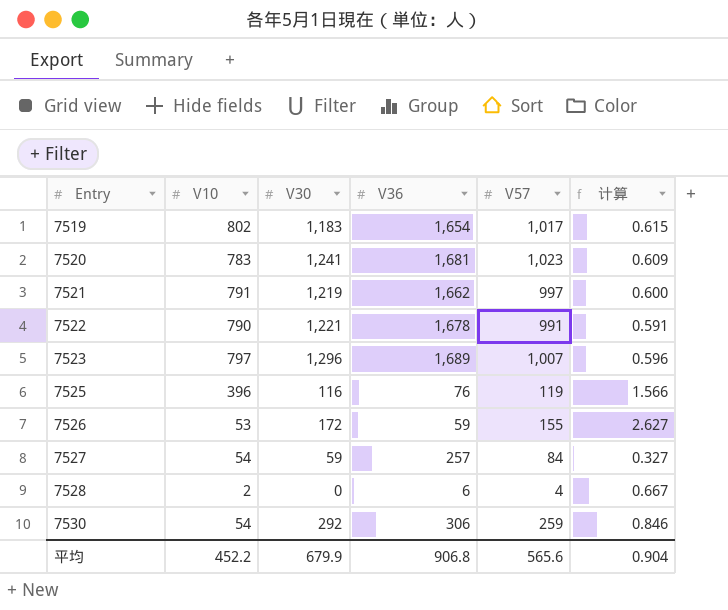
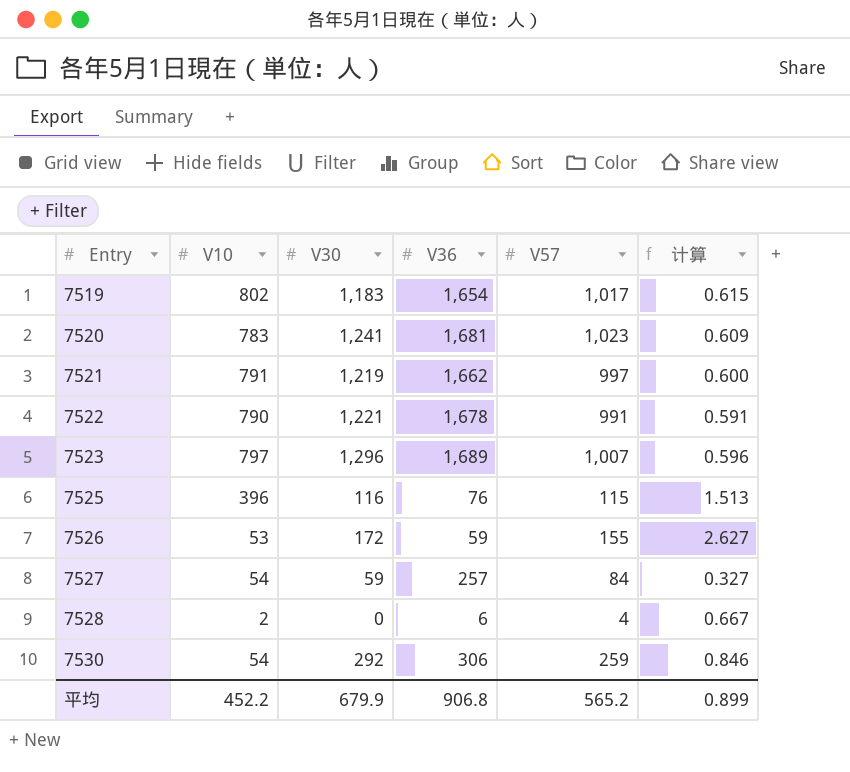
7525 | V57: 119 -> 115
7525 | 计算: 1.566 -> 1.513
平均 | V57: 565.6 -> 565.2
平均 | 计算: 0.904 -> 0.899

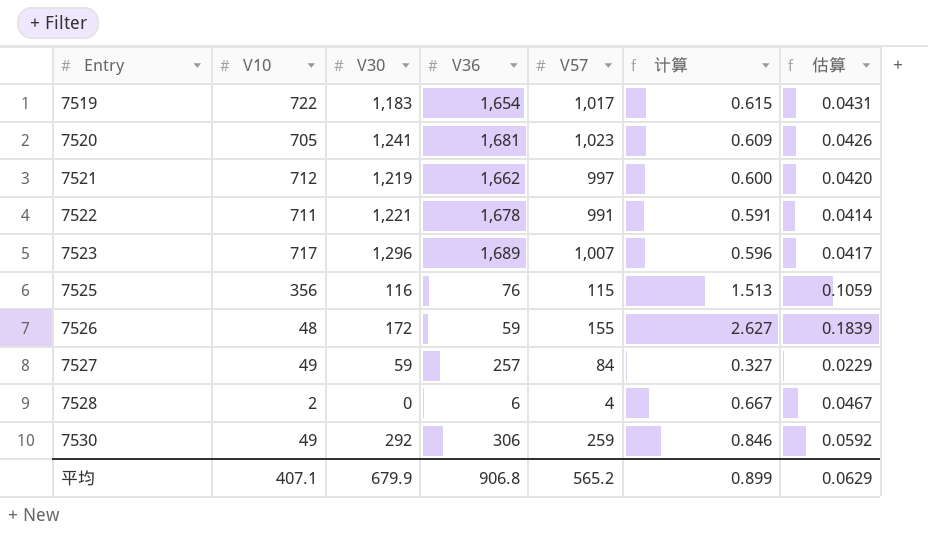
column 估算 | formula: none -> [计算] * 0.07
7519 | V10: 802 -> 722
7520 | V10: 783 -> 705
7521 | V10: 791 -> 712
7522 | V10: 790 -> 711
7523 | V10: 797 -> 717
7525 | V10: 396 -> 356
7526 | V10: 53 -> 48
7527 | V10: 54 -> 49
7530 | V10: 54 -> 49
平均 | V10: 452.2 -> 407.1

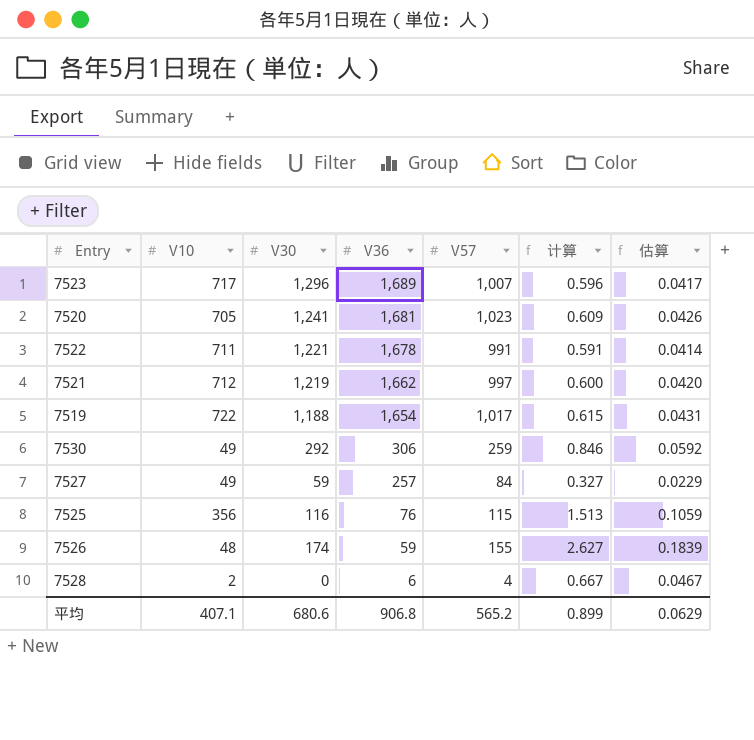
row order: Entry ascending -> V36 descending
7519 | V30: 1,183 -> 1,188
7526 | V30: 172 -> 174
平均 | V30: 679.9 -> 680.6

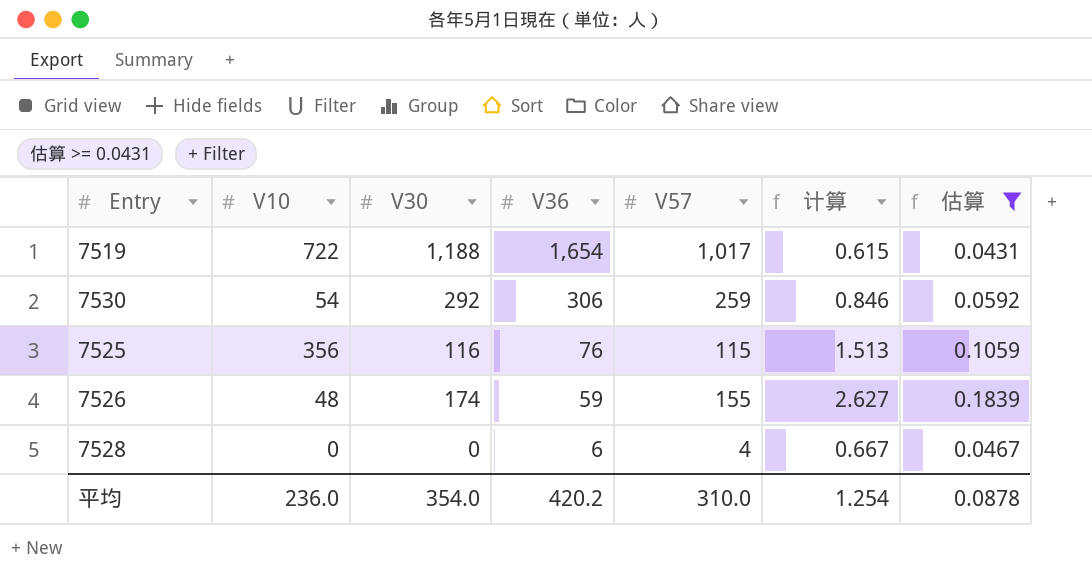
filter: none -> 估算 >= 0.0431
7530 | V10: 49 -> 54
7528 | V10: 2 -> 0
平均 | V10: 407.1 -> 236.0
平均 | V30: 680.6 -> 354.0
平均 | V36: 906.8 -> 420.2
平均 | V57: 565.2 -> 310.0
平均 | 计算: 0.899 -> 1.254
平均 | 估算: 0.0629 -> 0.0878

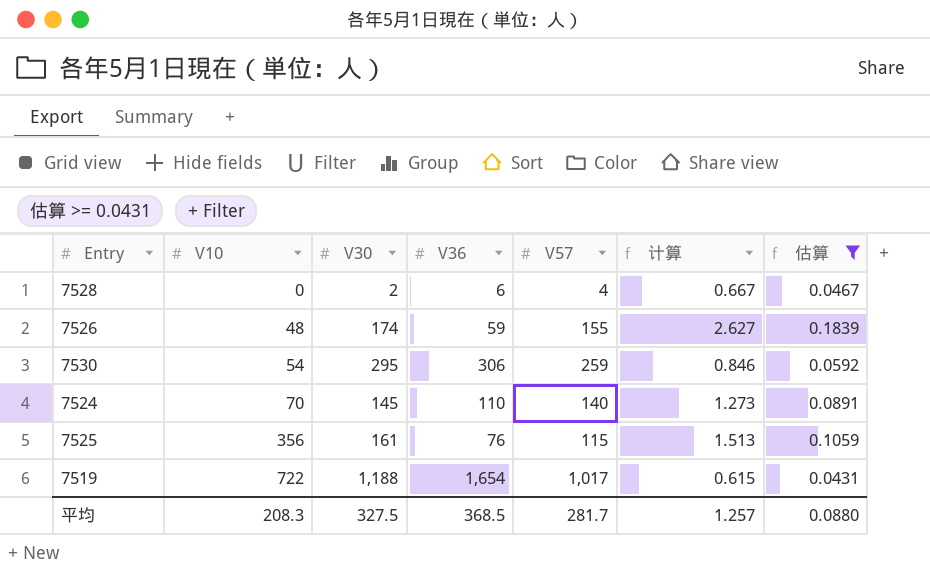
row order: V36 descending -> V10 ascending
7528 | V30: 0 -> 2
7530 | V30: 292 -> 295
row 7524: none -> 70 | 145 | 110 | 140 | 1.273 | 0.0891
7525 | V30: 116 -> 161
平均 | V10: 236.0 -> 208.3
平均 | V30: 354.0 -> 327.5
平均 | V36: 420.2 -> 368.5
平均 | V57: 310.0 -> 281.7
平均 | 计算: 1.254 -> 1.257
平均 | 估算: 0.0878 -> 0.0880

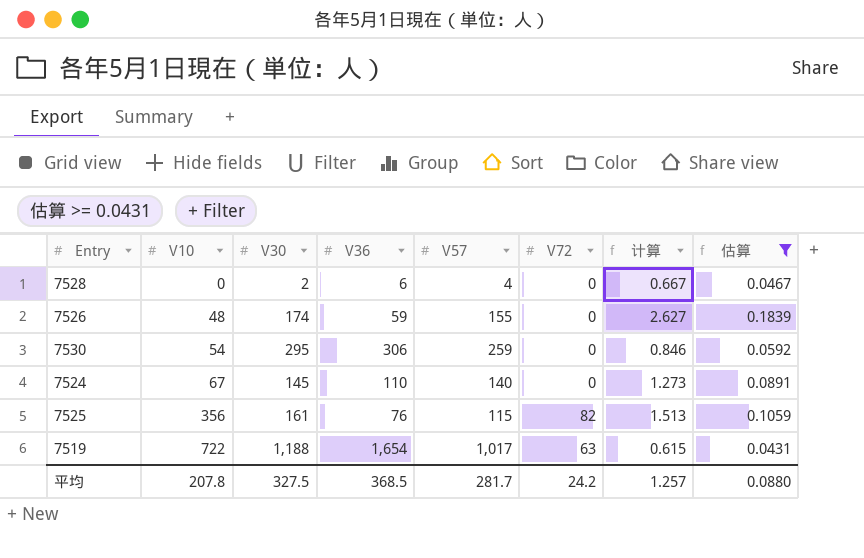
column V72 | position: none -> 6
7524 | V10: 70 -> 67
平均 | V10: 208.3 -> 207.8

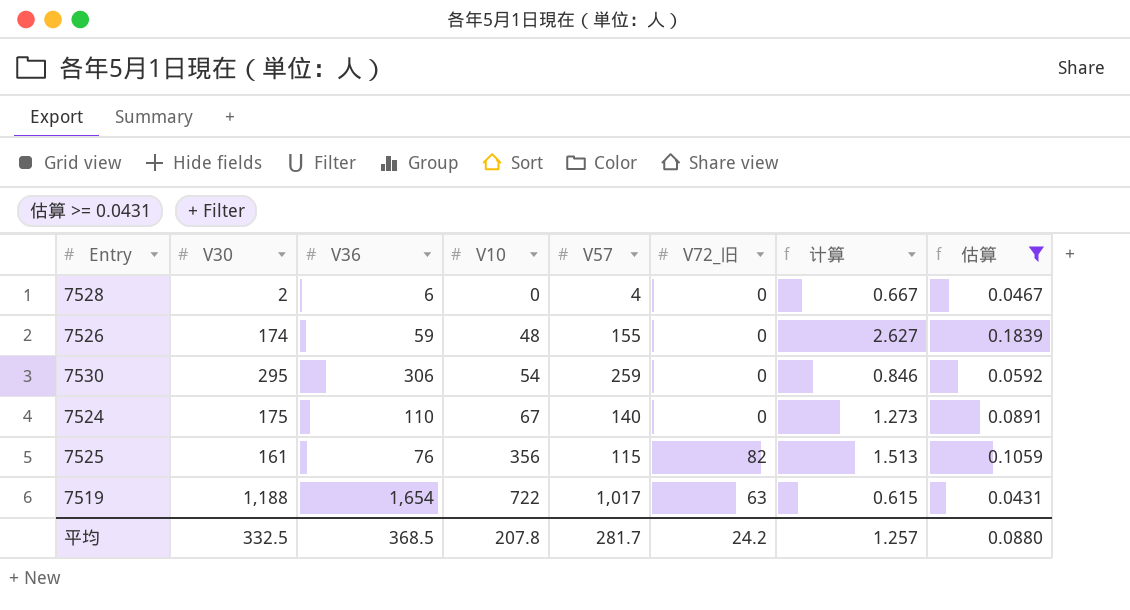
column V10 | position: 2 -> 4
column name: V72 -> V72_旧
7524 | V30: 145 -> 175
平均 | V30: 327.5 -> 332.5

